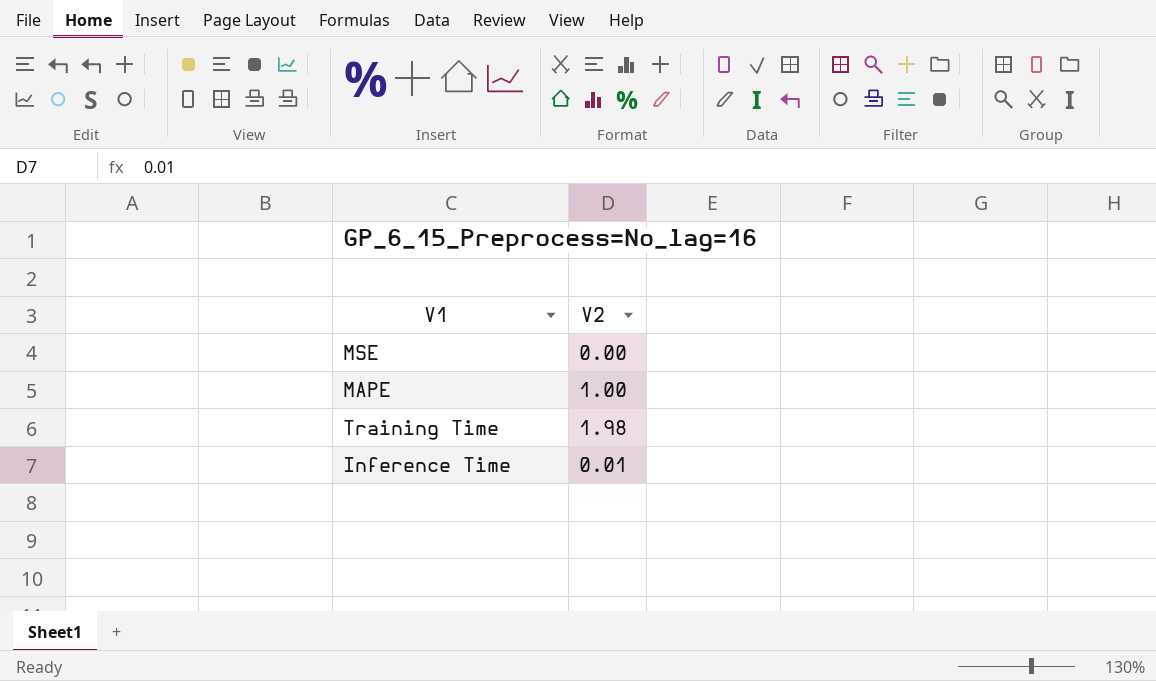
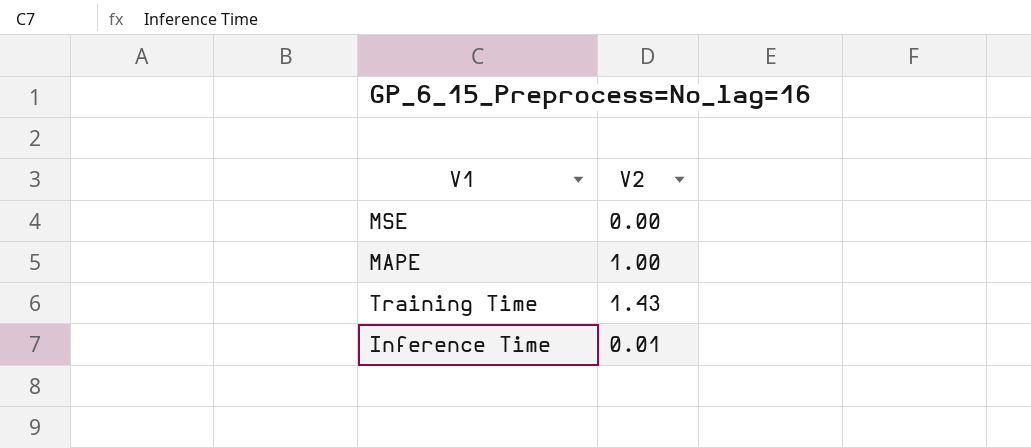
Training Time | V2: 1.98 -> 1.43

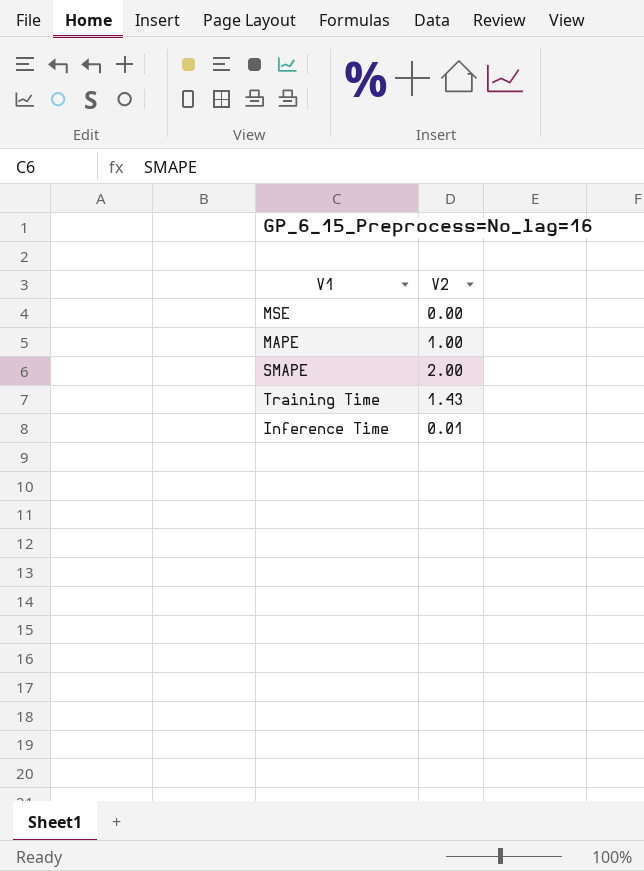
row SMAPE: none -> 2.00

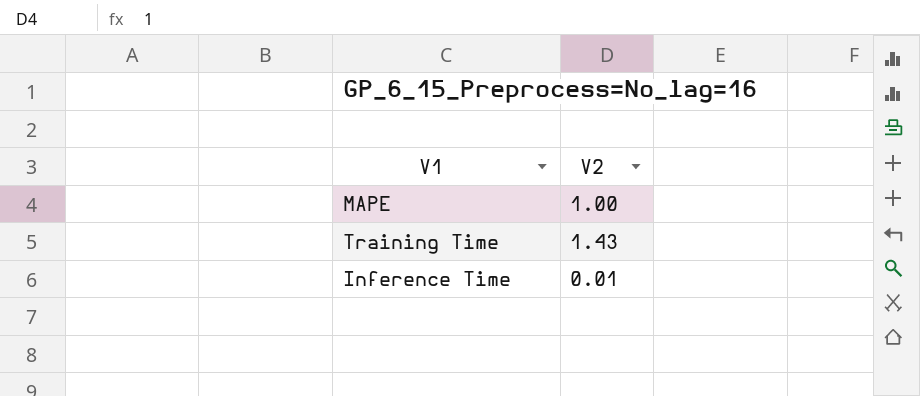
row MSE: 0.00 -> none
row SMAPE: 2.00 -> none

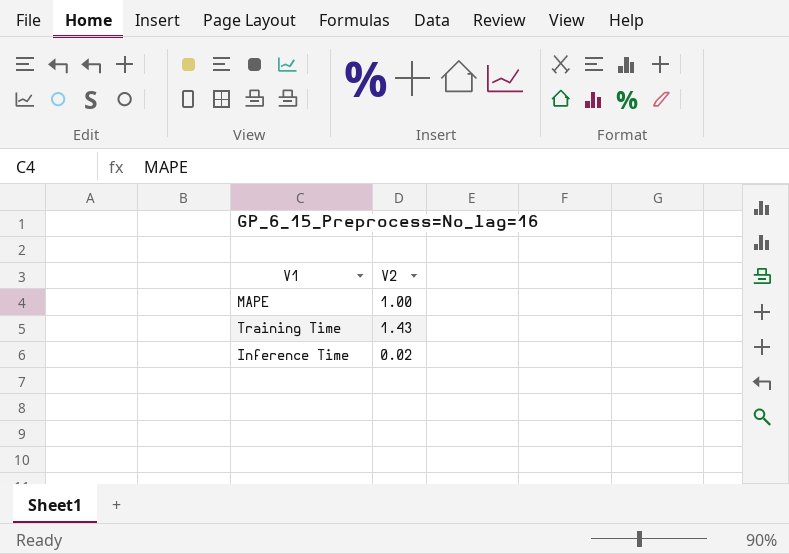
Inference Time | V2: 0.01 -> 0.02

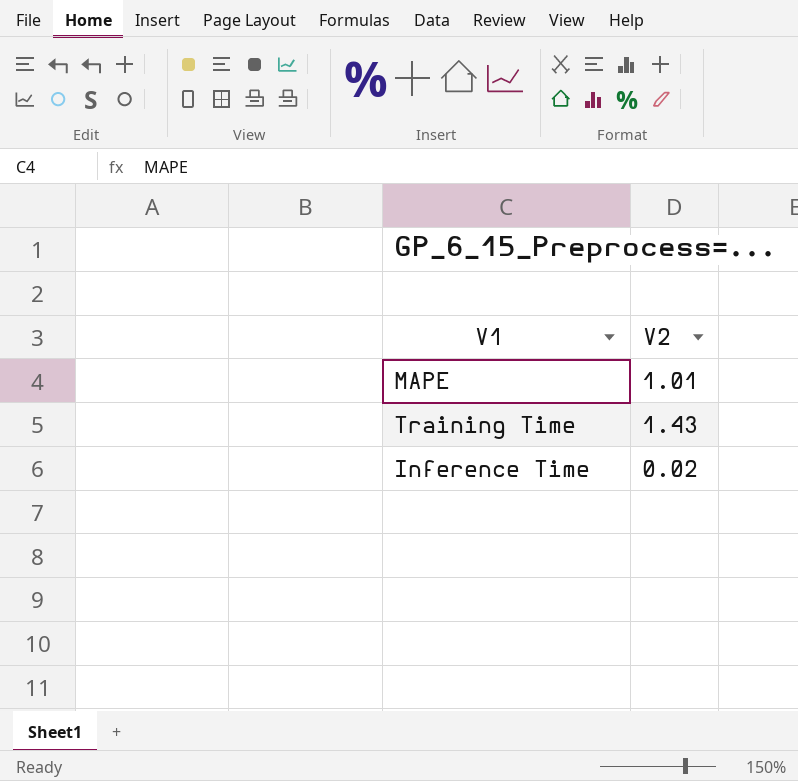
MAPE | V2: 1.00 -> 1.01

